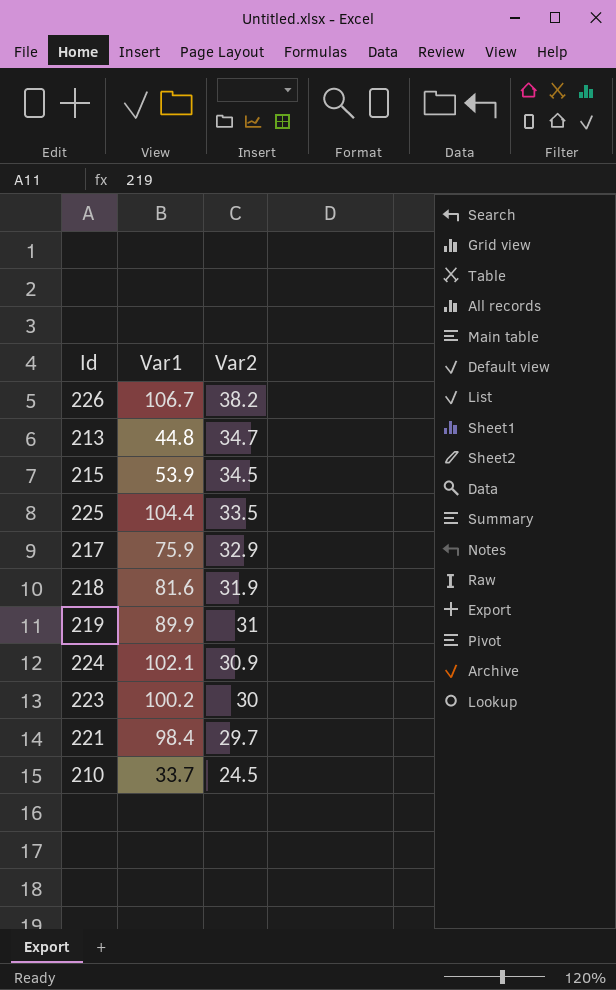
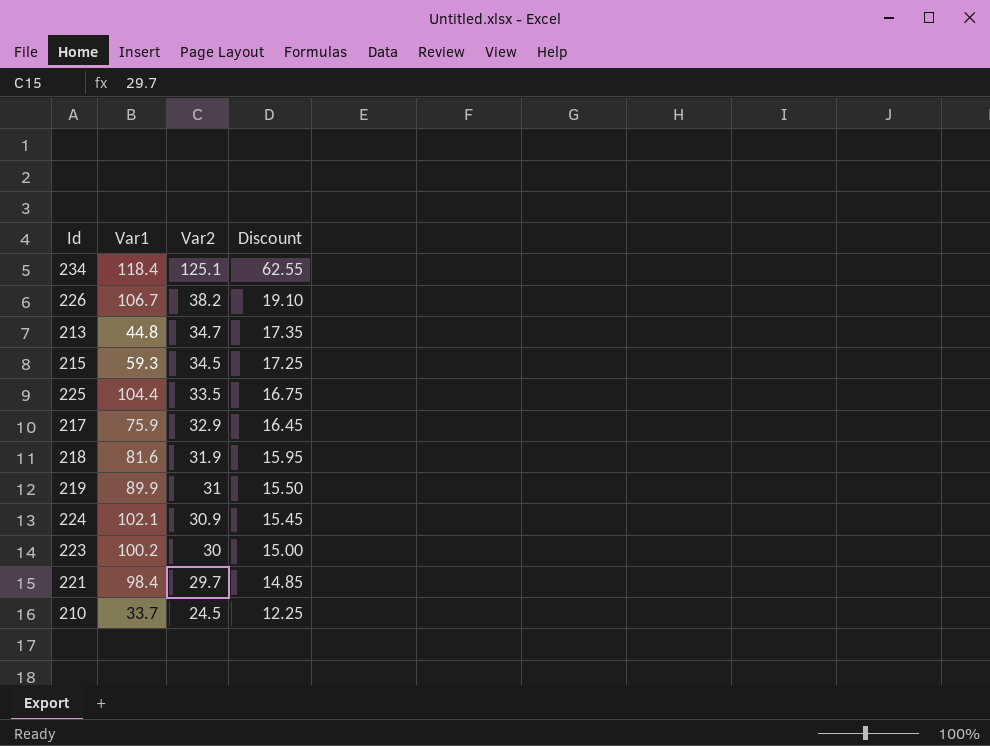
column Discount | formula: none -> [Var2] * 0.5
row 234: none -> 118.4 | 125.1 | 62.55
215 | Var1: 53.9 -> 59.3

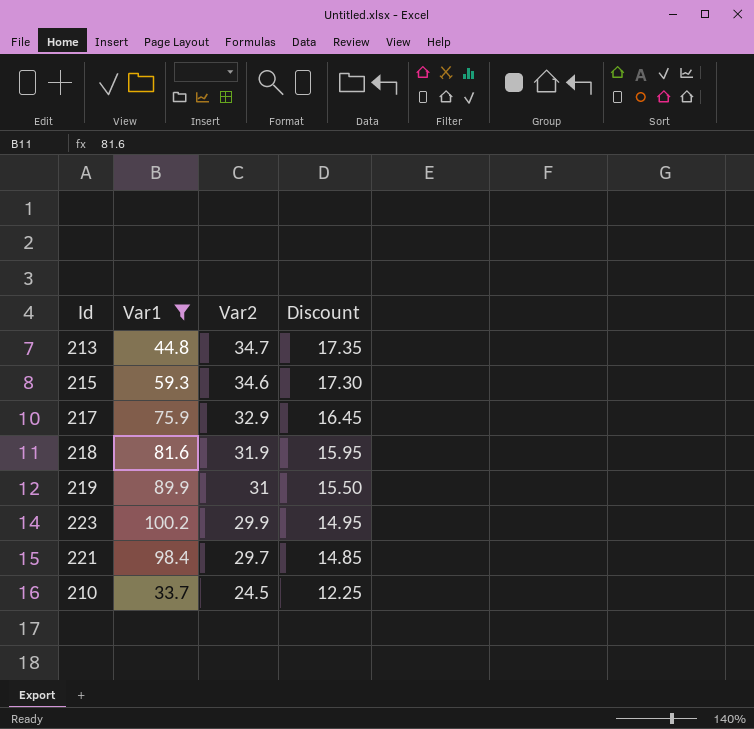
filter: none -> Var1 <= 100.2
215 | Var2: 34.5 -> 34.6
215 | Discount: 17.25 -> 17.30
223 | Var2: 30 -> 29.9
223 | Discount: 15.00 -> 14.95

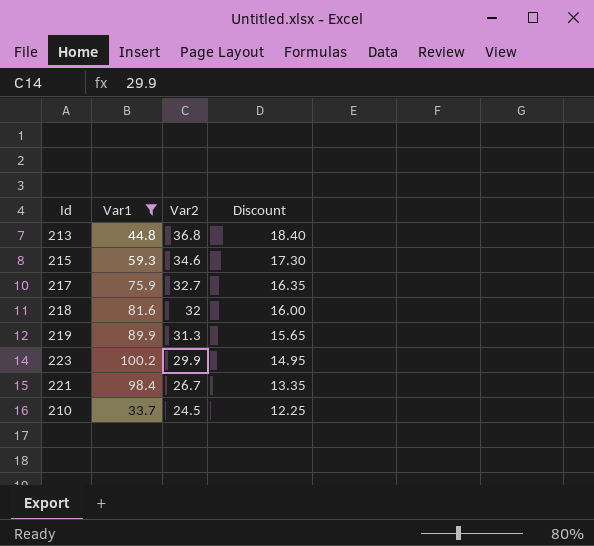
213 | Var2: 34.7 -> 36.8
213 | Discount: 17.35 -> 18.40
217 | Var2: 32.9 -> 32.7
217 | Discount: 16.45 -> 16.35
218 | Var2: 31.9 -> 32
218 | Discount: 15.95 -> 16.00
219 | Var2: 31 -> 31.3
219 | Discount: 15.50 -> 15.65
221 | Var2: 29.7 -> 26.7
221 | Discount: 14.85 -> 13.35

